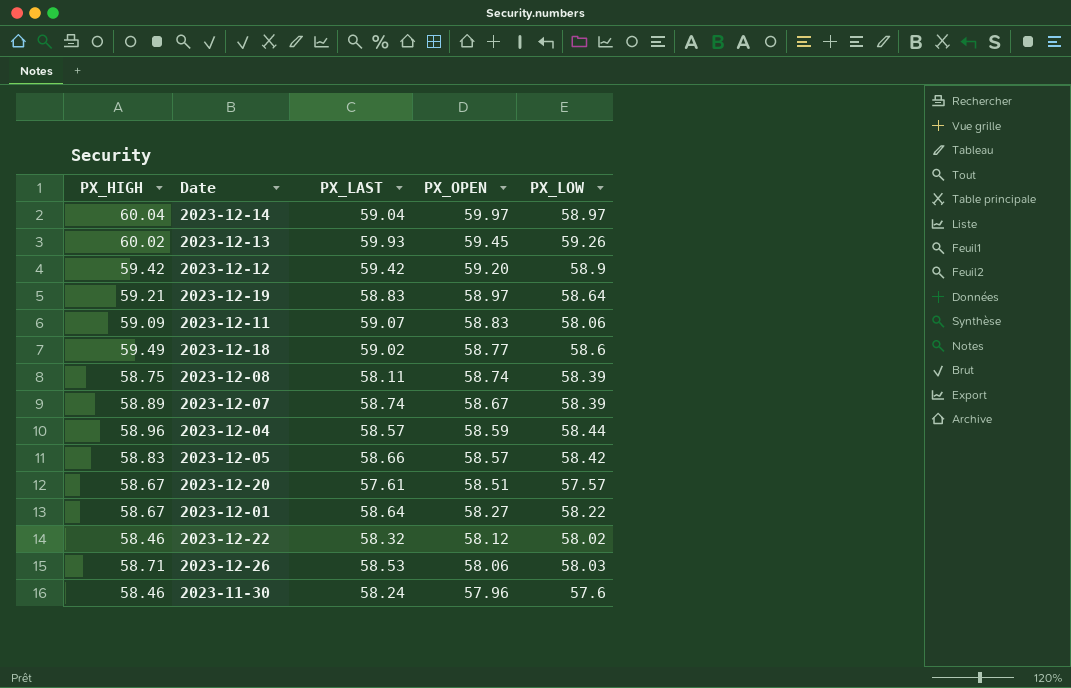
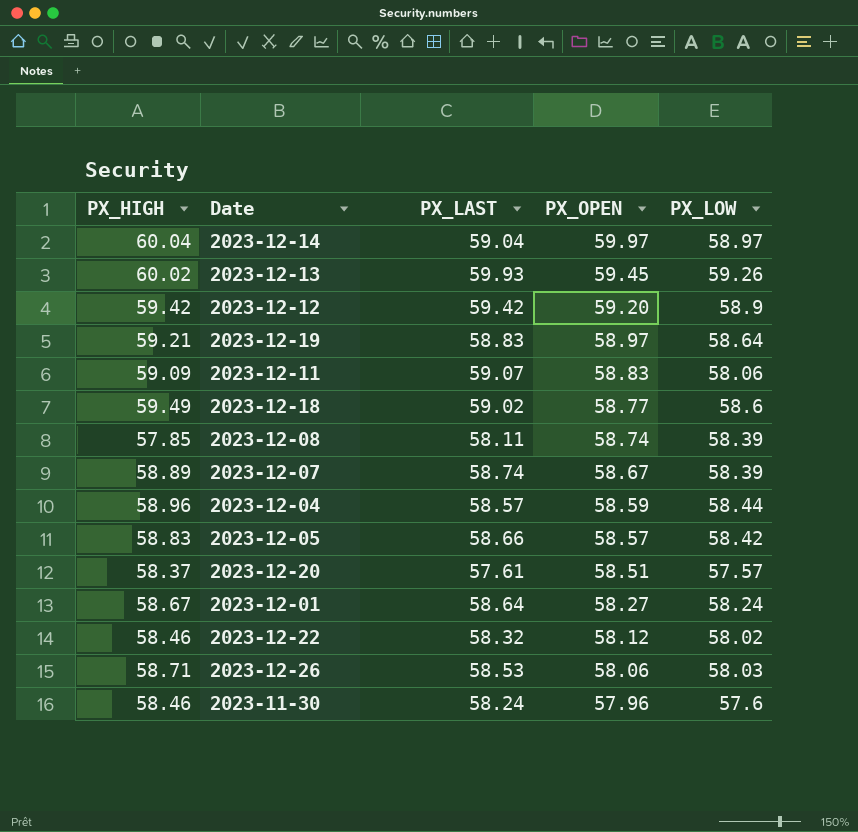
2023-12-08 | PX_HIGH: 58.75 -> 57.85
2023-12-20 | PX_HIGH: 58.67 -> 58.37
2023-12-01 | PX_LOW: 58.22 -> 58.24

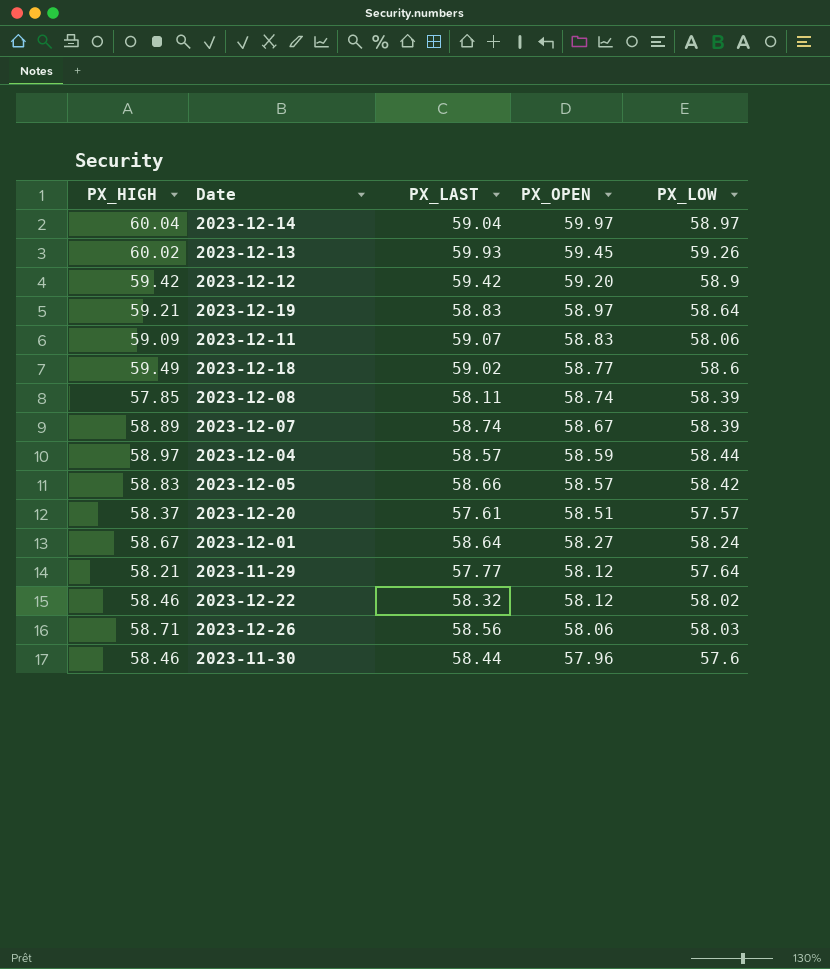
2023-12-04 | PX_HIGH: 58.96 -> 58.97
row 2023-11-29: none -> 58.21 | 57.77 | 58.12 | 57.64
2023-12-26 | PX_LAST: 58.53 -> 58.56
2023-11-30 | PX_LAST: 58.24 -> 58.44

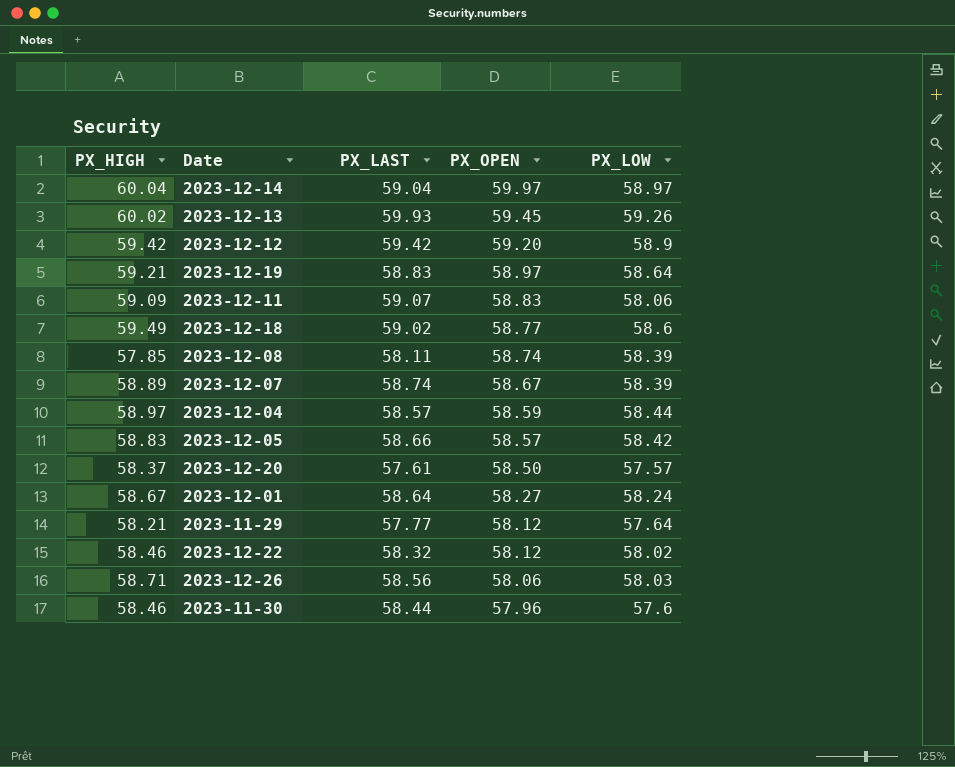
2023-12-20 | PX_OPEN: 58.51 -> 58.50

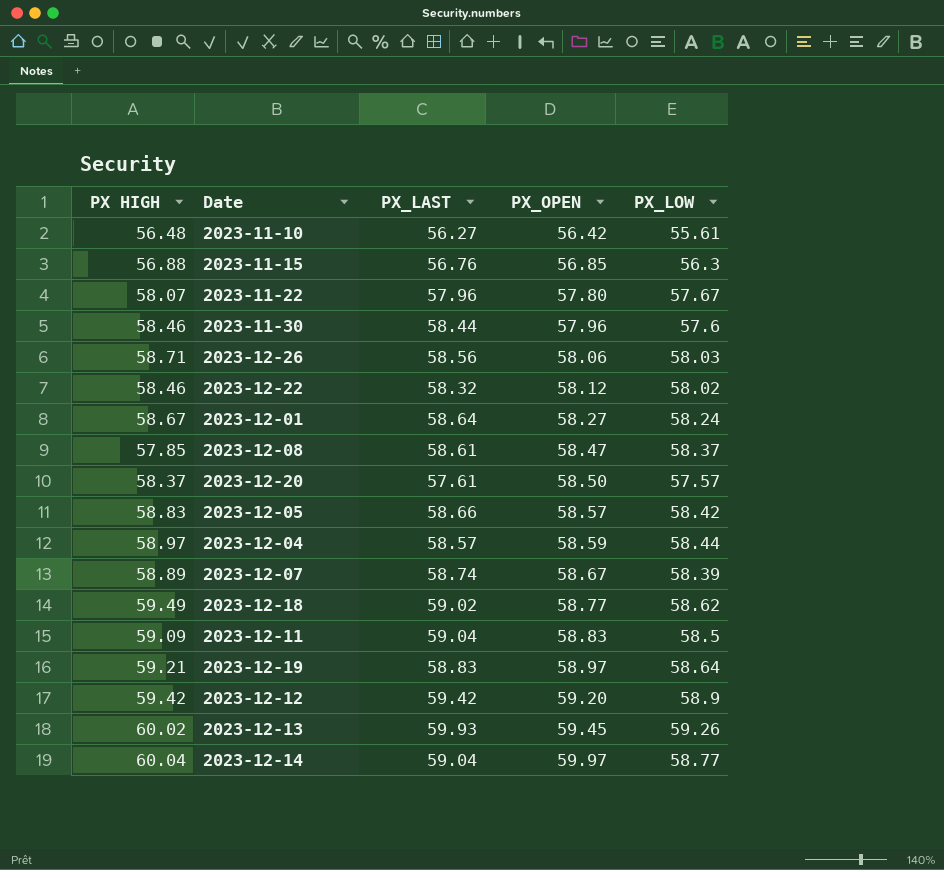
row order: PX_OPEN descending -> PX_OPEN ascending
column name: PX_HIGH -> PX HIGH
row 2023-11-29: 58.21 | 57.77 | 58.12 | 57.64 -> none
row 2023-11-10: none -> 56.48 | 56.27 | 56.42 | 55.61
row 2023-11-15: none -> 56.88 | 56.76 | 56.85 | 56.3
row 2023-11-22: none -> 58.07 | 57.96 | 57.80 | 57.67
2023-12-08 | PX_LAST: 58.11 -> 58.61
2023-12-08 | PX_OPEN: 58.74 -> 58.47
2023-12-08 | PX_LOW: 58.39 -> 58.37
2023-12-18 | PX_LOW: 58.6 -> 58.62
2023-12-11 | PX_LAST: 59.07 -> 59.04
2023-12-11 | PX_LOW: 58.06 -> 58.5
2023-12-14 | PX_LOW: 58.97 -> 58.77

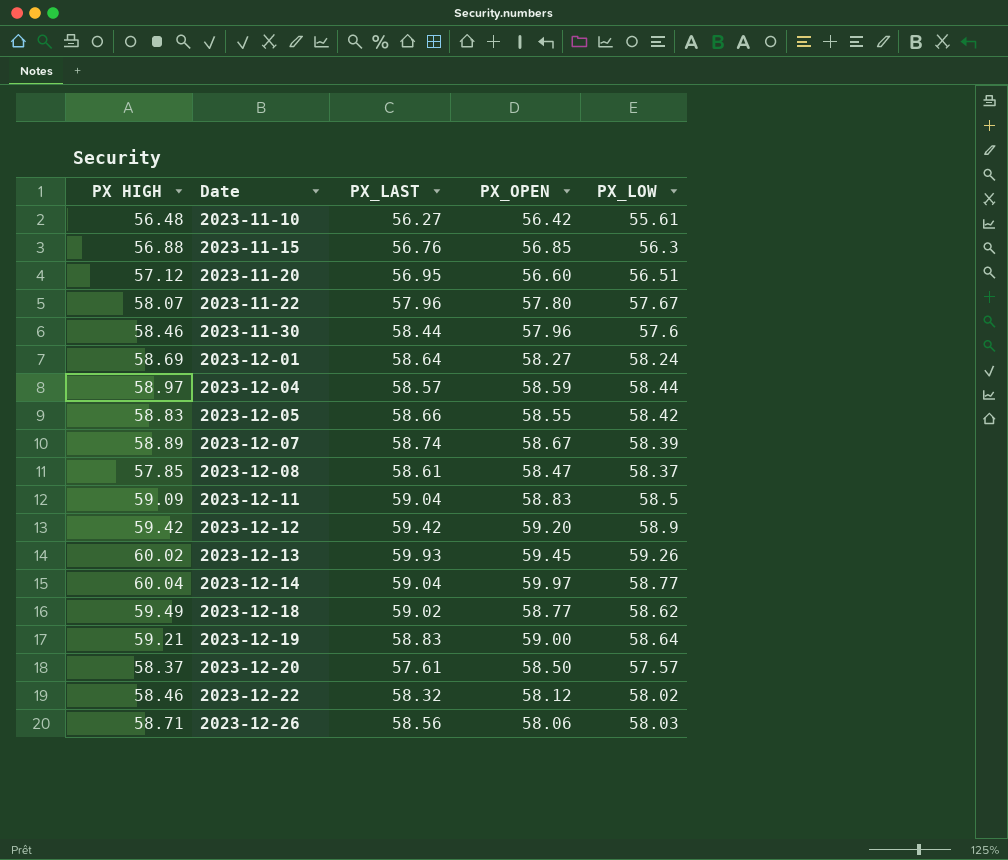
row order: PX_OPEN ascending -> Date ascending
row 2023-11-20: none -> 57.12 | 56.95 | 56.60 | 56.51
2023-12-01 | PX HIGH: 58.67 -> 58.69
2023-12-05 | PX_OPEN: 58.57 -> 58.55
2023-12-19 | PX_OPEN: 58.97 -> 59.00

